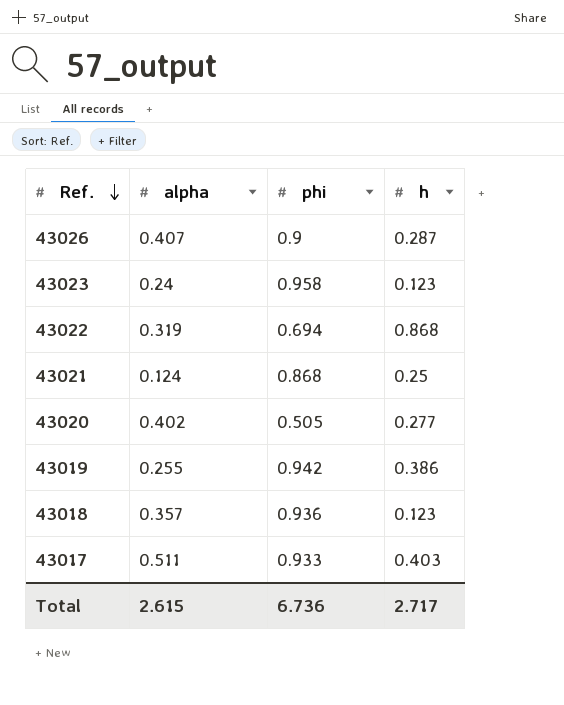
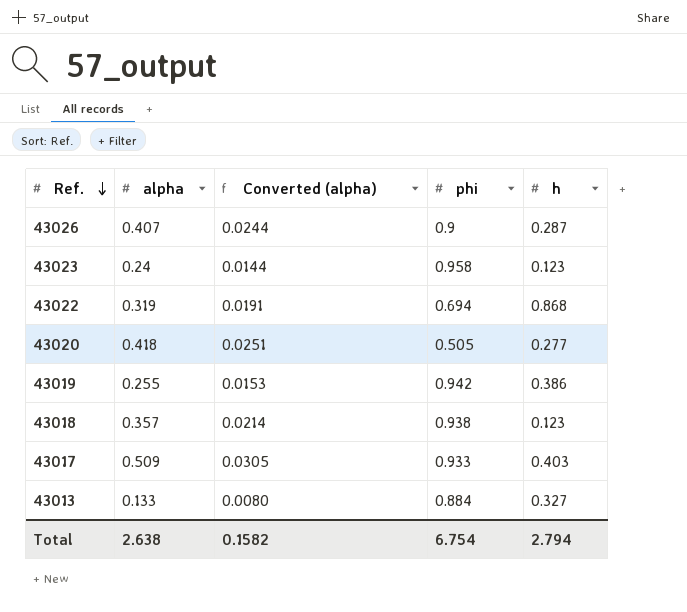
column Converted (alpha) | formula: none -> [alpha] * 0.06
row 43021: 0.124 | 0.868 | 0.25 -> none
43020 | alpha: 0.402 -> 0.418
43018 | phi: 0.936 -> 0.938
43017 | alpha: 0.511 -> 0.509
row 43013: none -> 0.133 | 0.0080 | 0.884 | 0.327
Total | alpha: 2.615 -> 2.638
Total | phi: 6.736 -> 6.754
Total | h: 2.717 -> 2.794

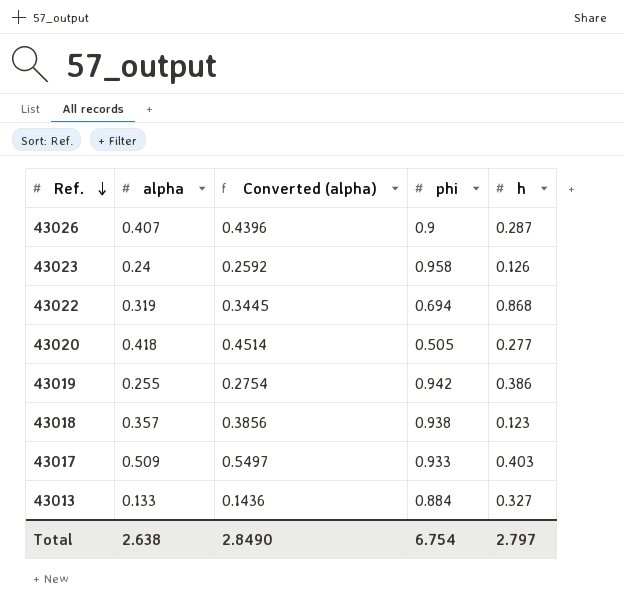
column Converted (alpha) | formula: [alpha] * 0.06 -> [alpha] * 1.08
43023 | h: 0.123 -> 0.126
Total | Converted (alpha): 0.1582 -> 2.8490
Total | h: 2.794 -> 2.797

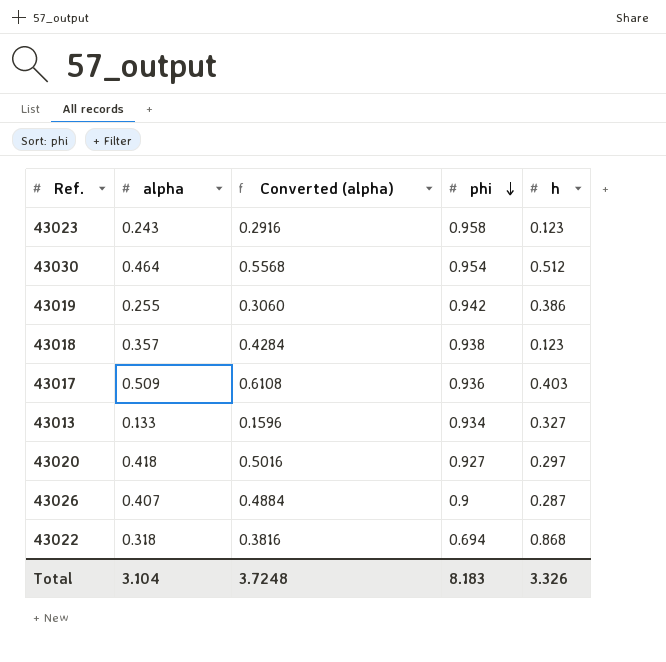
row order: Ref. descending -> phi descending
column Converted (alpha) | formula: [alpha] * 1.08 -> [alpha] * 1.2
43023 | alpha: 0.24 -> 0.243
43023 | h: 0.126 -> 0.123
row 43030: none -> 0.464 | 0.5568 | 0.954 | 0.512
43017 | phi: 0.933 -> 0.936
43013 | phi: 0.884 -> 0.934
43020 | phi: 0.505 -> 0.927
43020 | h: 0.277 -> 0.297
43022 | alpha: 0.319 -> 0.318
Total | alpha: 2.638 -> 3.104
Total | Converted (alpha): 2.8490 -> 3.7248
Total | phi: 6.754 -> 8.183
Total | h: 2.797 -> 3.326

